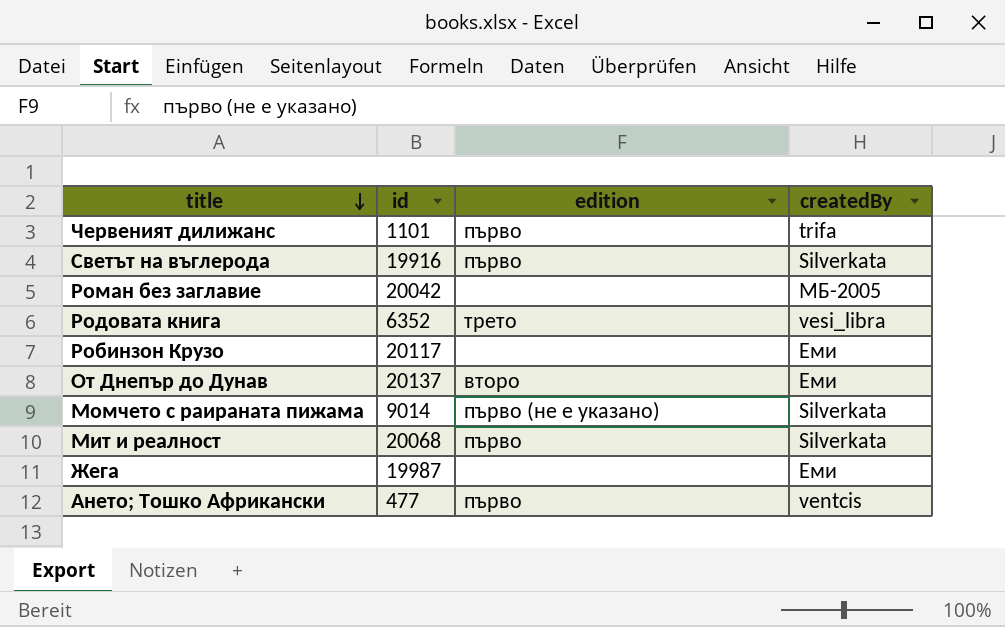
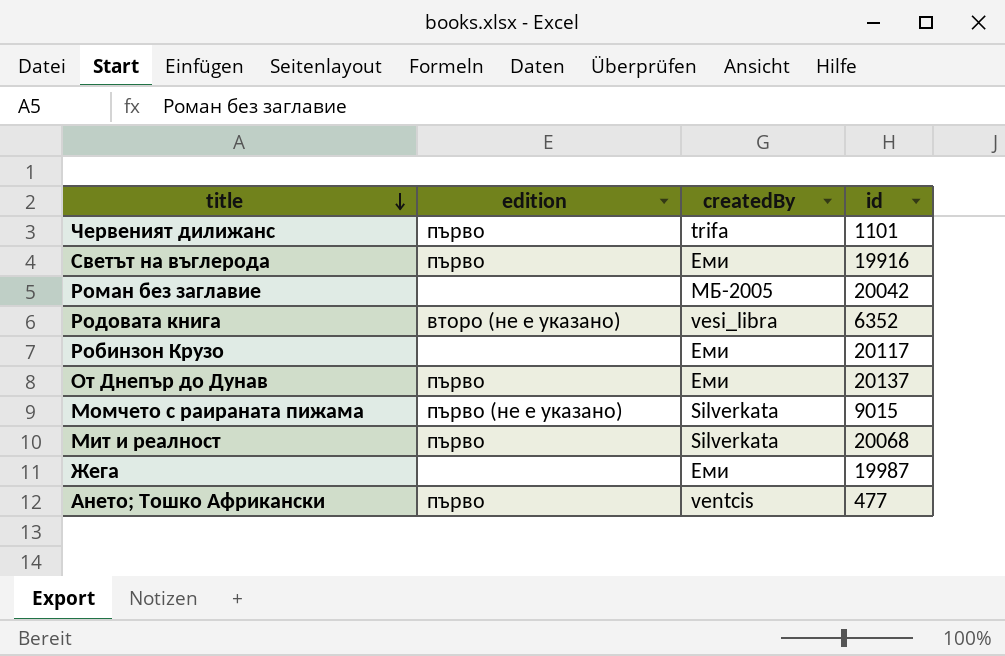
column id | position: 2 -> 4
Светът на въглерода | createdBy: Silverkata -> Еми
Родовата книга | edition: трето -> второ (не е указано)
От Днепър до Дунав | edition: второ -> първо
Момчето с раираната пижама | id: 9014 -> 9015

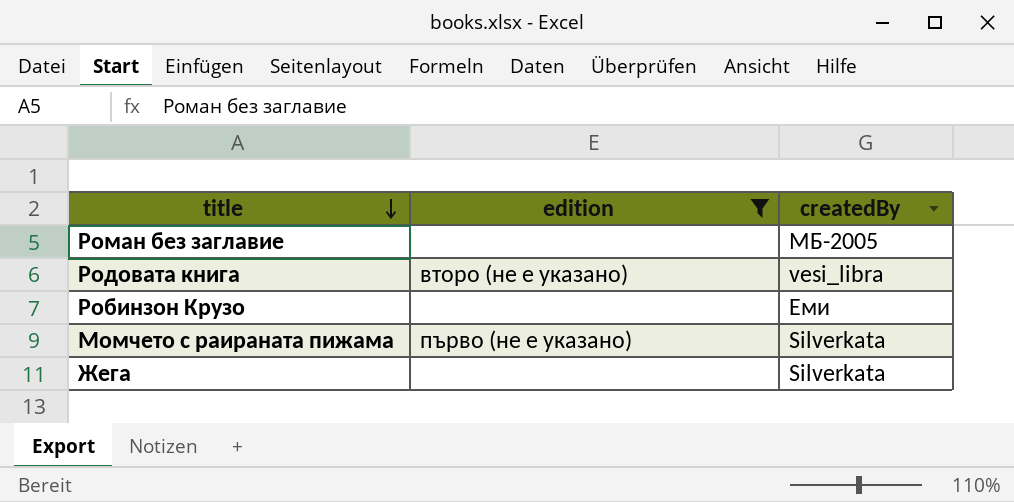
filter: none -> edition != първо
column id | position: 4 -> none
Жега | createdBy: Еми -> Silverkata

